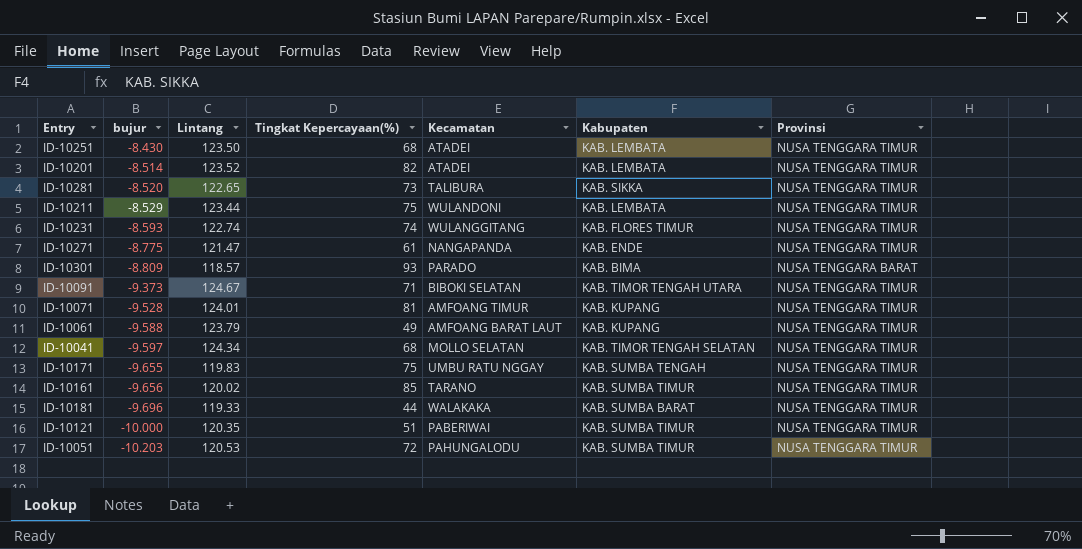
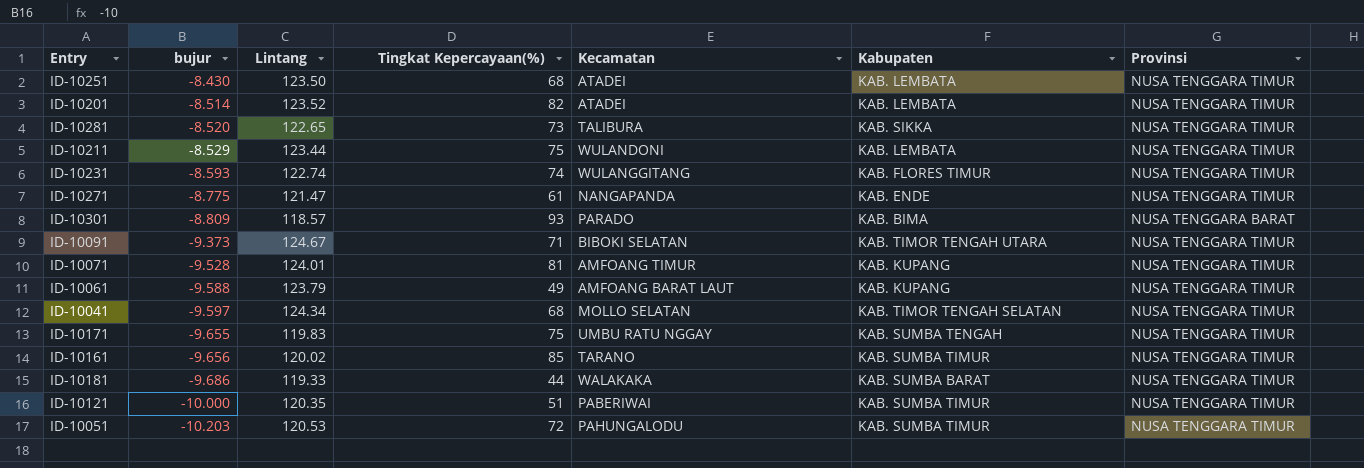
ID-10181 | bujur: -9.696 -> -9.686

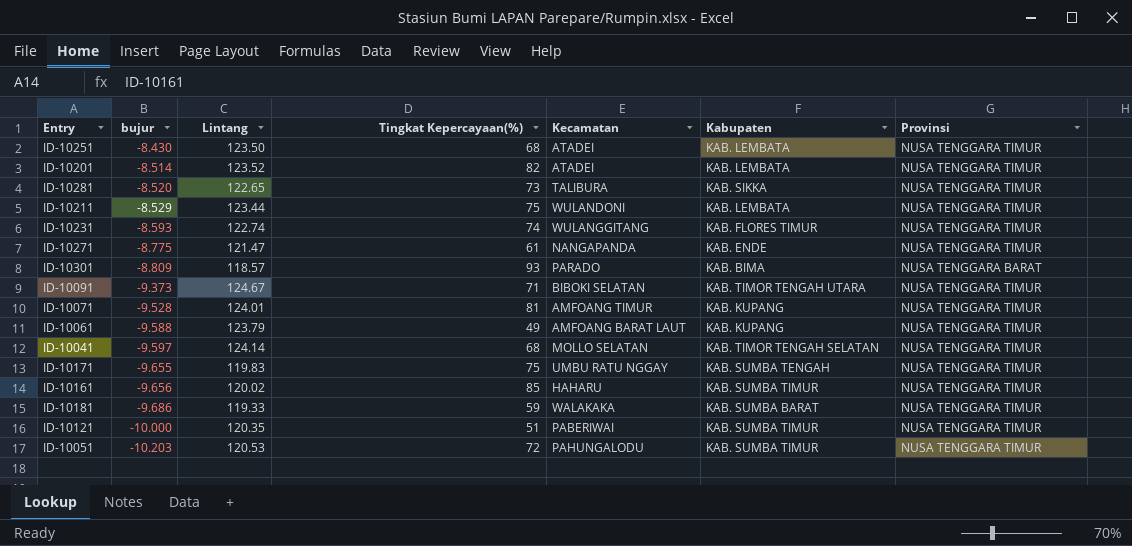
ID-10041 | Lintang: 124.34 -> 124.14
ID-10161 | Kecamatan: TARANO -> HAHARU
ID-10181 | Tingkat Kepercayaan(%): 44 -> 59

